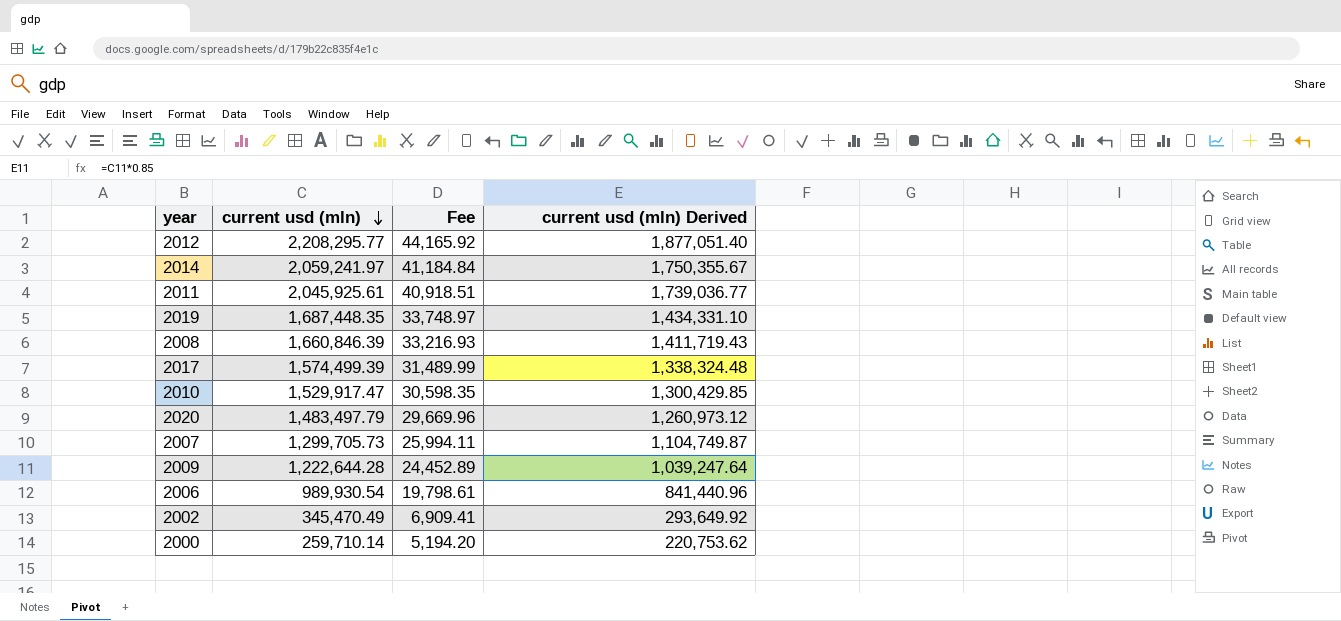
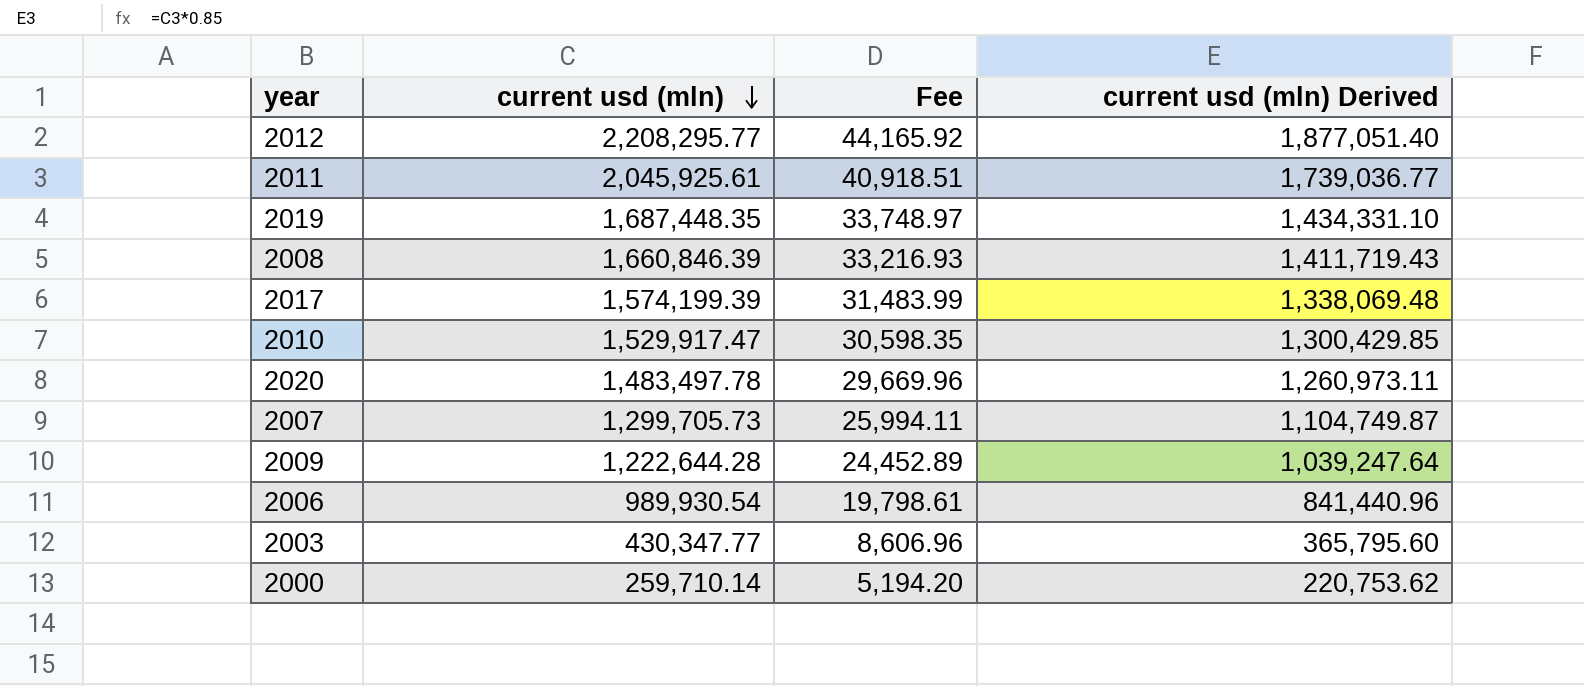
row 2014: 2,059,241.97 | 41,184.84 | 1,750,355.67 -> none
row 2002: 345,470.49 | 6,909.41 | 293,649.92 -> none
2017 | current usd (mln): 1,574,499.39 -> 1,574,199.39
2017 | Fee: 31,489.99 -> 31,483.99
2017 | current usd (mln) Derived: 1,338,324.48 -> 1,338,069.48
2020 | current usd (mln): 1,483,497.79 -> 1,483,497.78
2020 | current usd (mln) Derived: 1,260,973.12 -> 1,260,973.11
row 2003: none -> 430,347.77 | 8,606.96 | 365,795.60

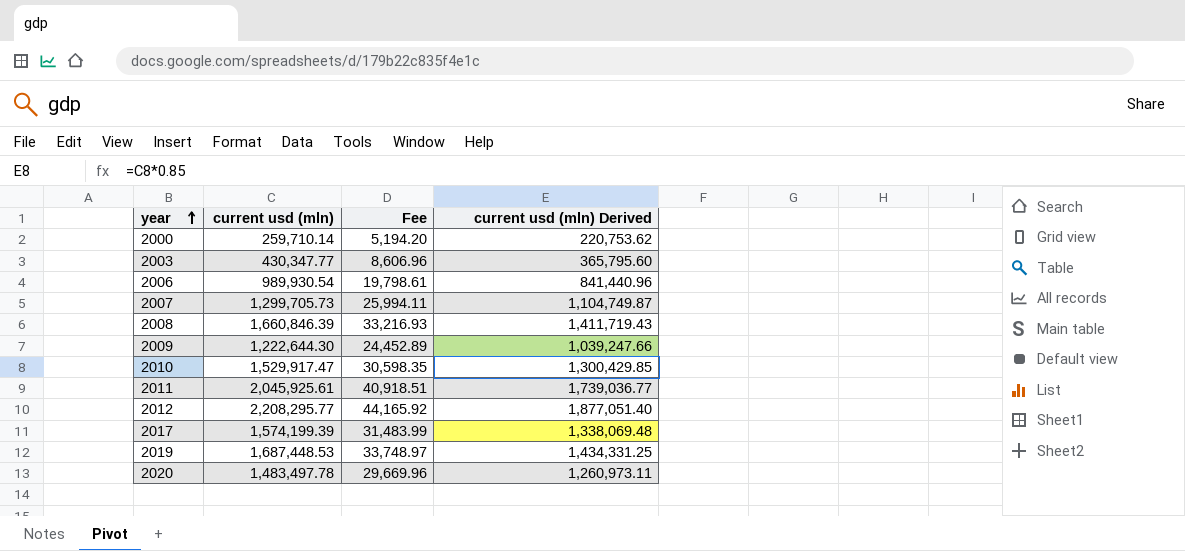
row order: current usd (mln) descending -> year ascending
2009 | current usd (mln): 1,222,644.28 -> 1,222,644.30
2009 | current usd (mln) Derived: 1,039,247.64 -> 1,039,247.66
2019 | current usd (mln): 1,687,448.35 -> 1,687,448.53
2019 | current usd (mln) Derived: 1,434,331.10 -> 1,434,331.25

